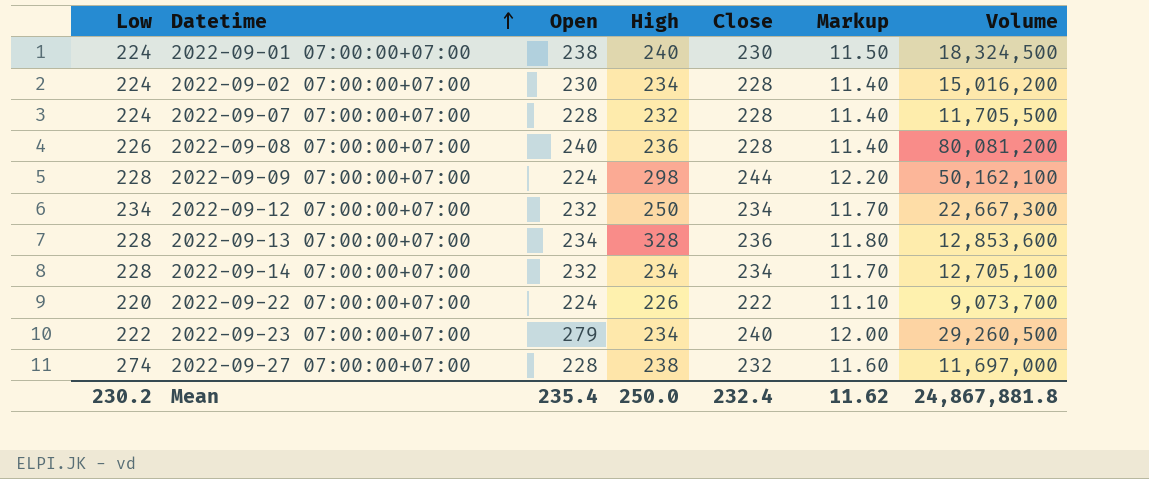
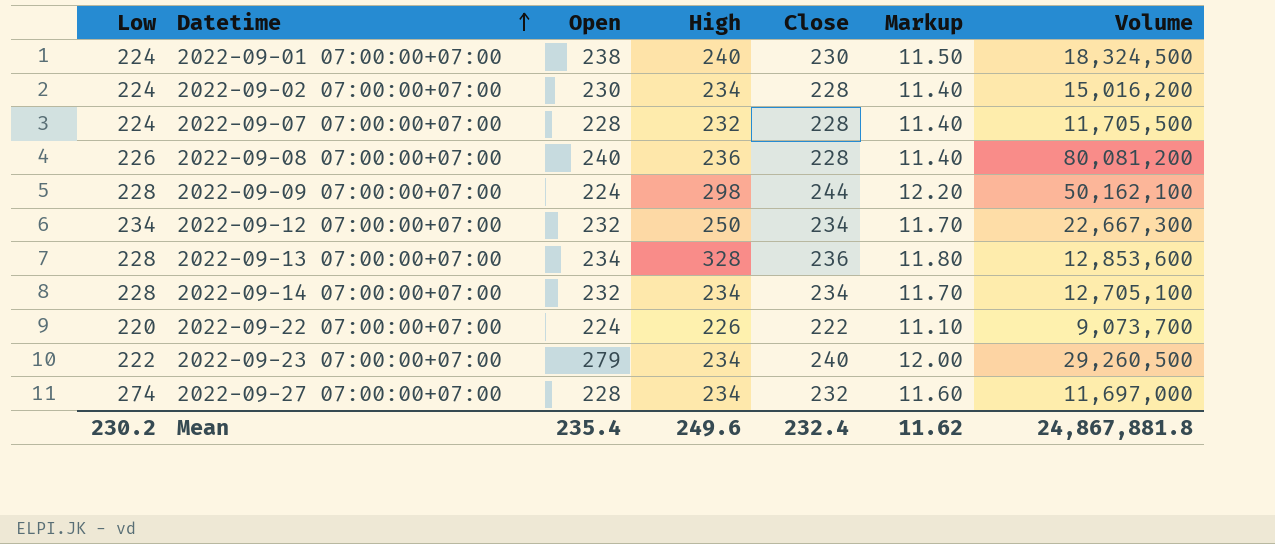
2022-09-27 07:00:00+07:00 | High: 238 -> 234
Mean | High: 250.0 -> 249.6

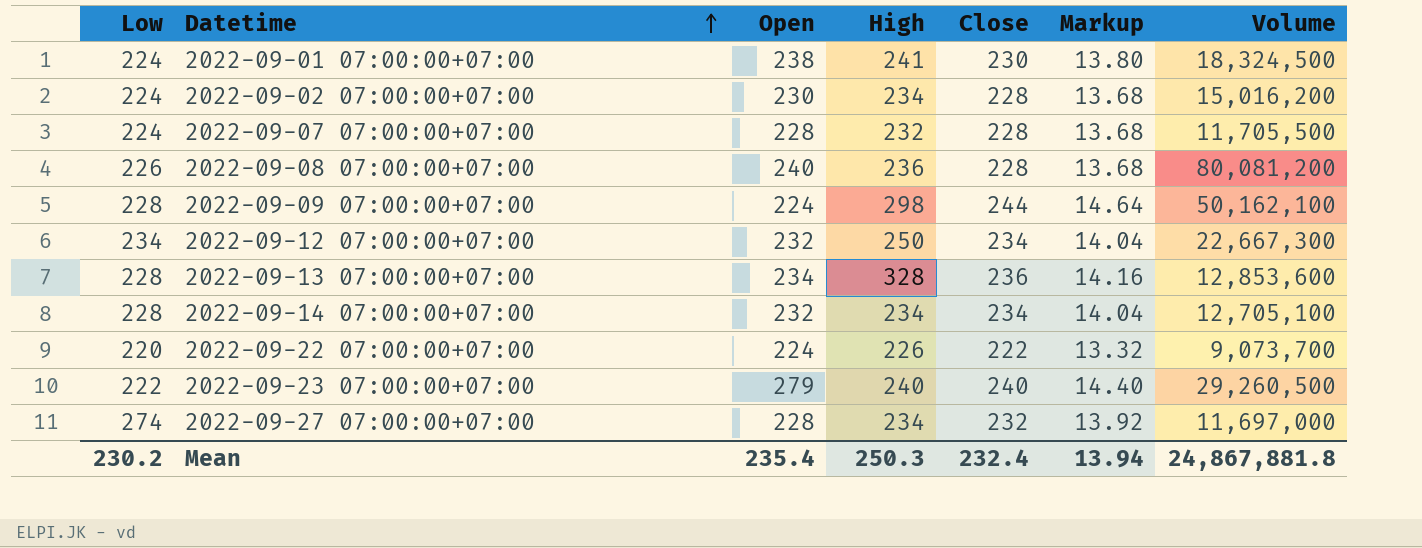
column Markup | formula: [Close] * 0.05 -> [Close] * 0.06
2022-09-01 07:00:00+07:00 | High: 240 -> 241
2022-09-23 07:00:00+07:00 | High: 234 -> 240
Mean | High: 249.6 -> 250.3
Mean | Markup: 11.62 -> 13.94

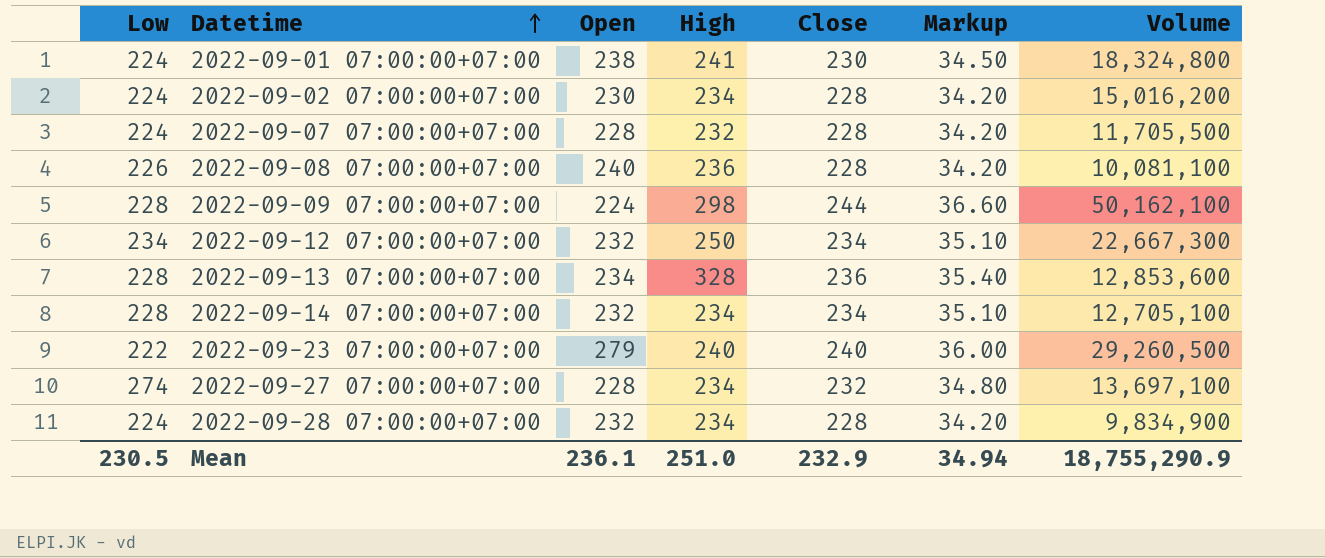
column Markup | formula: [Close] * 0.06 -> [Close] * 0.15
row 2022-09-22 07:00:00+07:00: 220 | 224 | 226 | 222 | 13.32 | 9,073,700 -> none
2022-09-01 07:00:00+07:00 | Volume: 18,324,500 -> 18,324,800
2022-09-08 07:00:00+07:00 | Volume: 80,081,200 -> 10,081,100
2022-09-27 07:00:00+07:00 | Volume: 11,697,000 -> 13,697,100
row 2022-09-28 07:00:00+07:00: none -> 224 | 232 | 234 | 228 | 34.20 | 9,834,900
Mean | Low: 230.2 -> 230.5
Mean | Open: 235.4 -> 236.1
Mean | High: 250.3 -> 251.0
Mean | Close: 232.4 -> 232.9
Mean | Markup: 13.94 -> 34.94
Mean | Volume: 24,867,881.8 -> 18,755,290.9

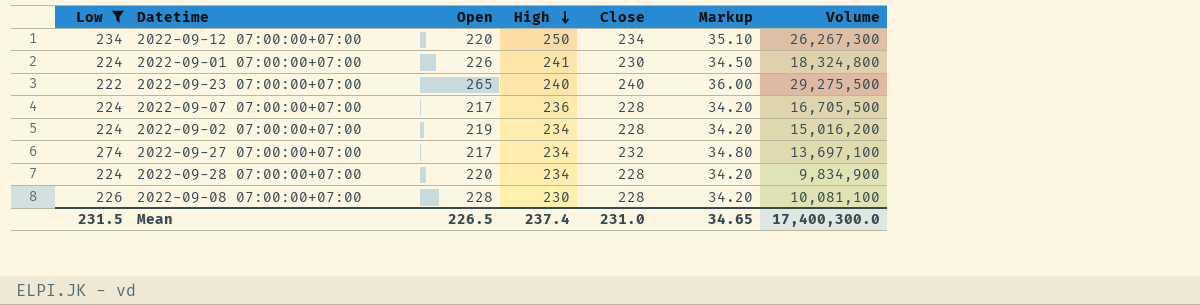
filter: none -> Low != 228
row order: Datetime ascending -> High descending
2022-09-12 07:00:00+07:00 | Open: 232 -> 220
2022-09-12 07:00:00+07:00 | Volume: 22,667,300 -> 26,267,300
2022-09-01 07:00:00+07:00 | Open: 238 -> 226
2022-09-23 07:00:00+07:00 | Open: 279 -> 265
2022-09-23 07:00:00+07:00 | Volume: 29,260,500 -> 29,275,500
2022-09-07 07:00:00+07:00 | Open: 228 -> 217
2022-09-07 07:00:00+07:00 | High: 232 -> 236
2022-09-07 07:00:00+07:00 | Volume: 11,705,500 -> 16,705,500
2022-09-02 07:00:00+07:00 | Open: 230 -> 219
2022-09-27 07:00:00+07:00 | Open: 228 -> 217
2022-09-28 07:00:00+07:00 | Open: 232 -> 220
2022-09-08 07:00:00+07:00 | Open: 240 -> 228
2022-09-08 07:00:00+07:00 | High: 236 -> 230
Mean | Low: 230.5 -> 231.5
Mean | Open: 236.1 -> 226.5
Mean | High: 251.0 -> 237.4
Mean | Close: 232.9 -> 231.0
Mean | Markup: 34.94 -> 34.65
Mean | Volume: 18,755,290.9 -> 17,400,300.0

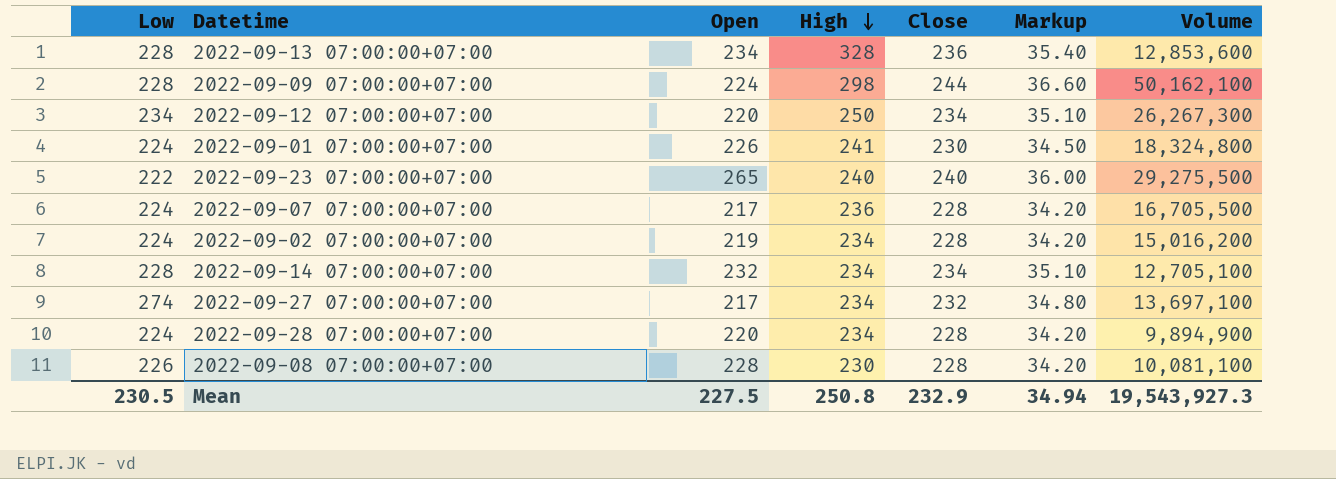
filter: Low != 228 -> none
2022-09-28 07:00:00+07:00 | Volume: 9,834,900 -> 9,894,900
Mean | Low: 231.5 -> 230.5
Mean | Open: 226.5 -> 227.5
Mean | High: 237.4 -> 250.8
Mean | Close: 231.0 -> 232.9
Mean | Markup: 34.65 -> 34.94
Mean | Volume: 17,400,300.0 -> 19,543,927.3

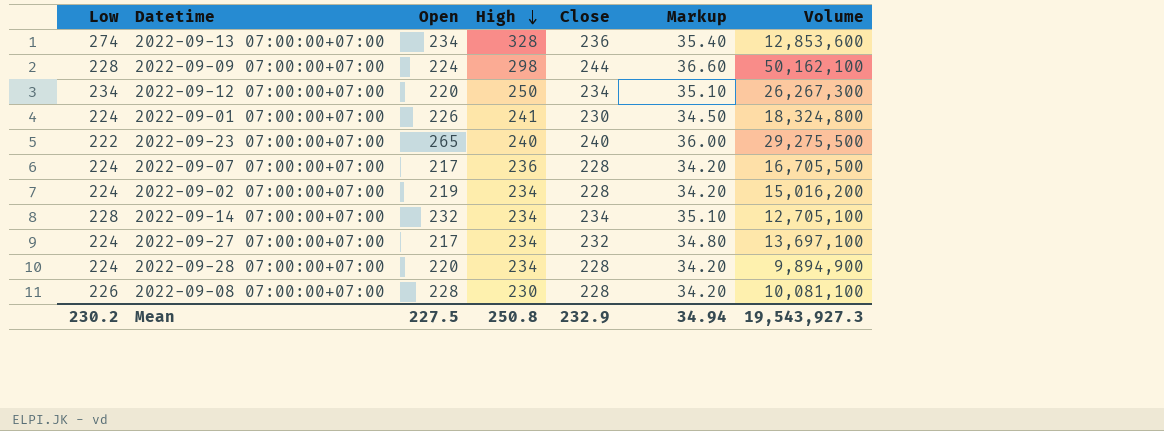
2022-09-13 07:00:00+07:00 | Low: 228 -> 274
2022-09-27 07:00:00+07:00 | Low: 274 -> 224
Mean | Low: 230.5 -> 230.2

